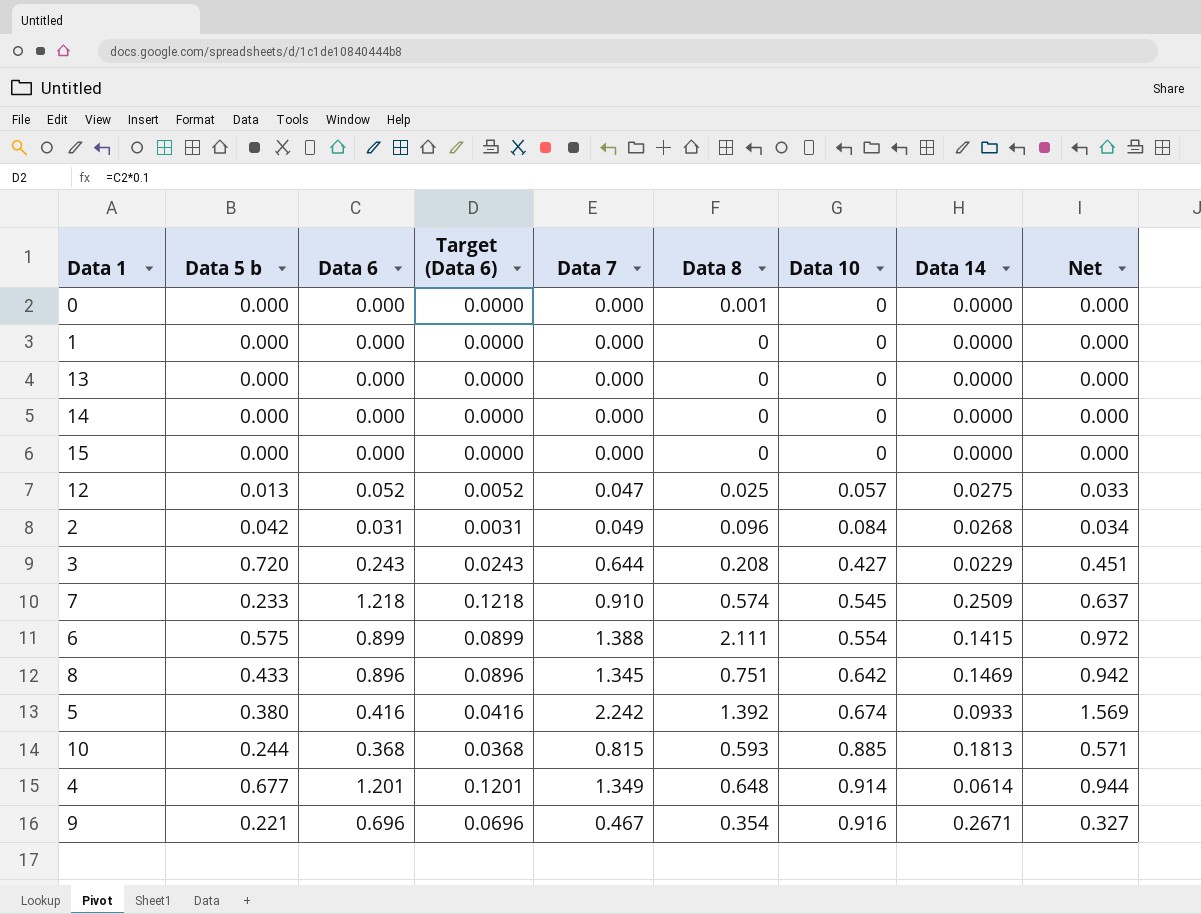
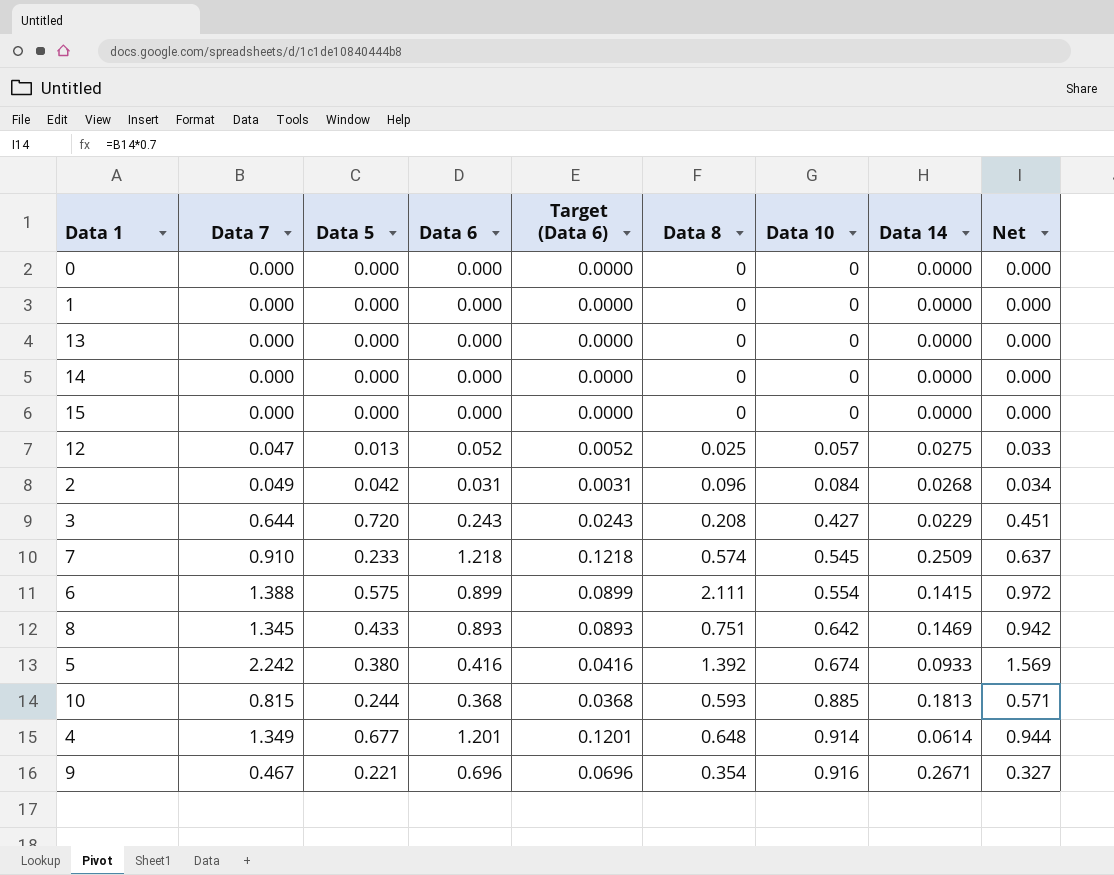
column Data 7 | position: 5 -> 2
column name: Data 5 b -> Data 5
0 | Data 8: 0.001 -> 0
8 | Data 6: 0.896 -> 0.893
8 | Target (Data 6): 0.0896 -> 0.0893

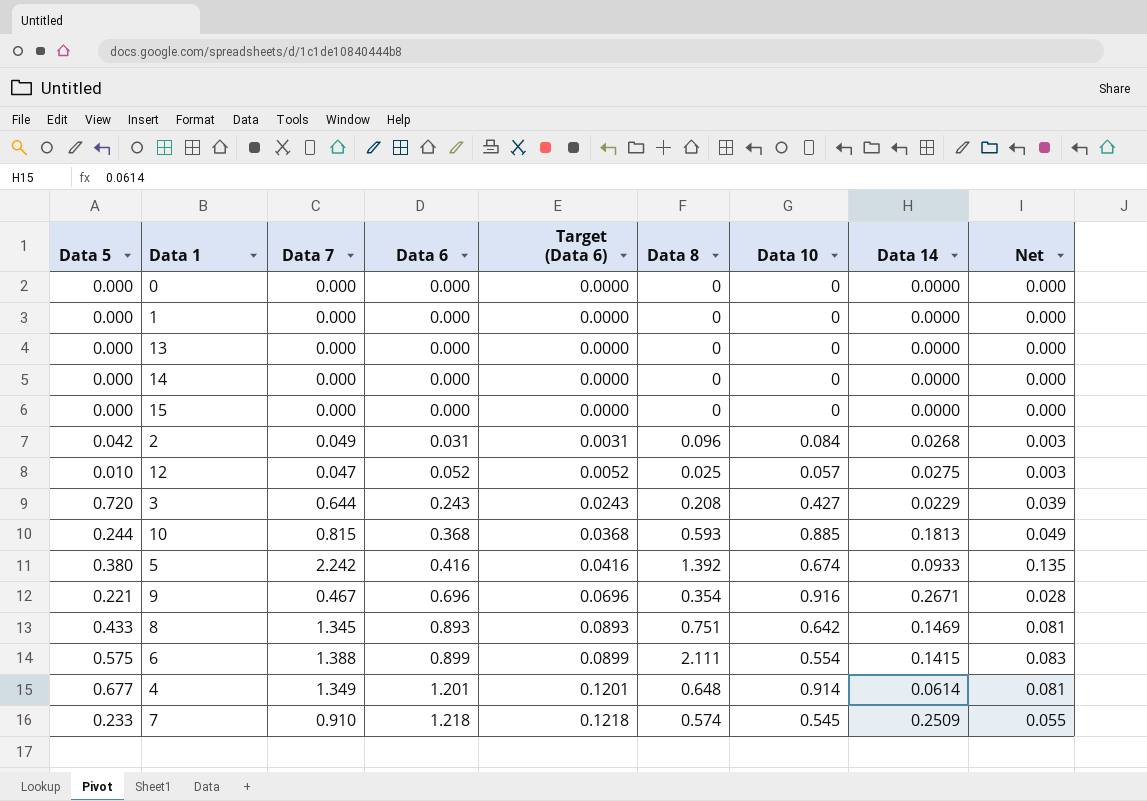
row order: Data 10 ascending -> Data 6 ascending
column Data 5 | position: 3 -> 1
column Net | formula: [Data 7] * 0.7 -> [Data 7] * 0.06
12 | Data 5: 0.013 -> 0.010

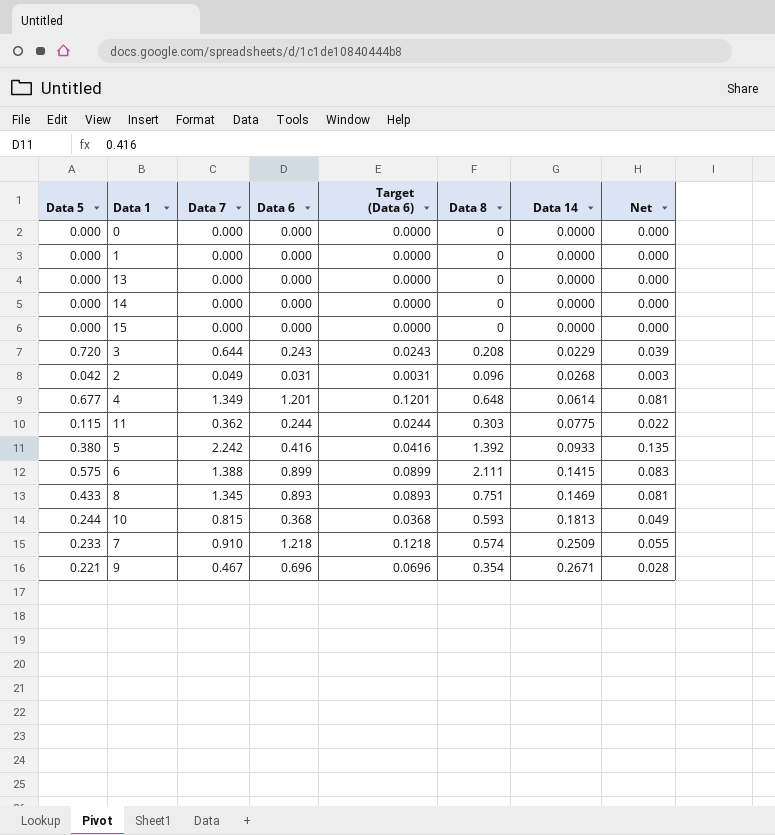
row order: Data 6 ascending -> Data 14 ascending
column Data 10 | position: 7 -> none
row 12: 0.010 | 0.047 | 0.052 | 0.0052 | 0.025 | 0.057 | 0.0275 | 0.003 -> none
row 11: none -> 0.115 | 0.362 | 0.244 | 0.0244 | 0.303 | 0.0775 | 0.022

